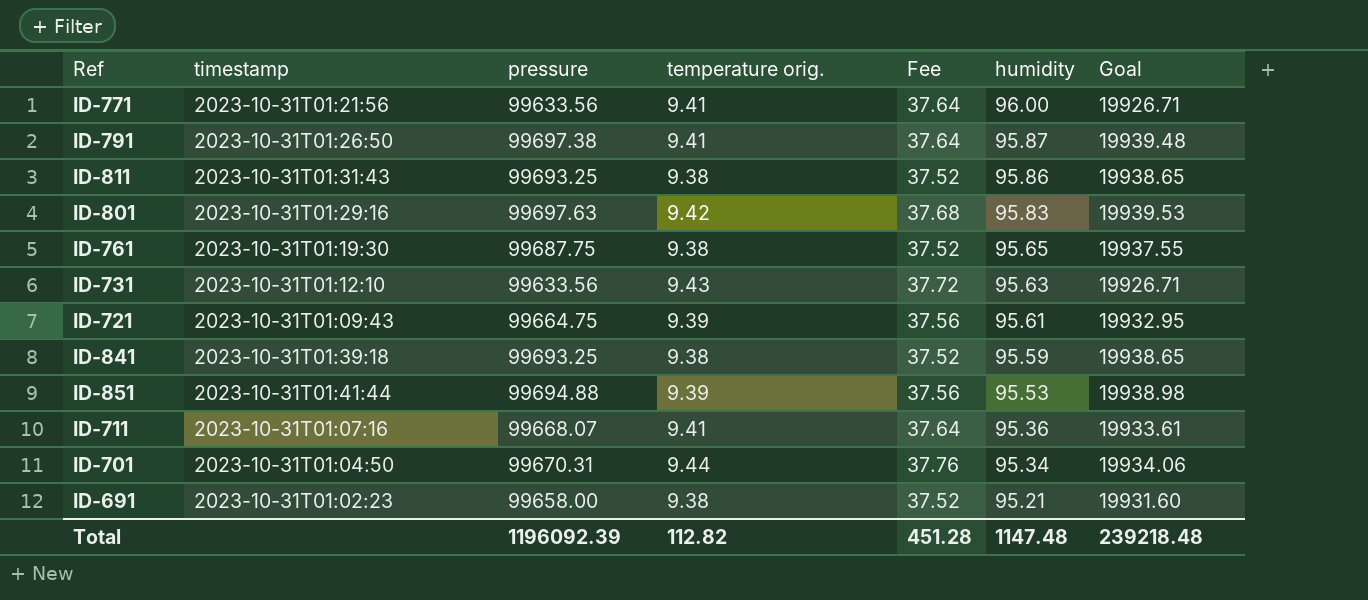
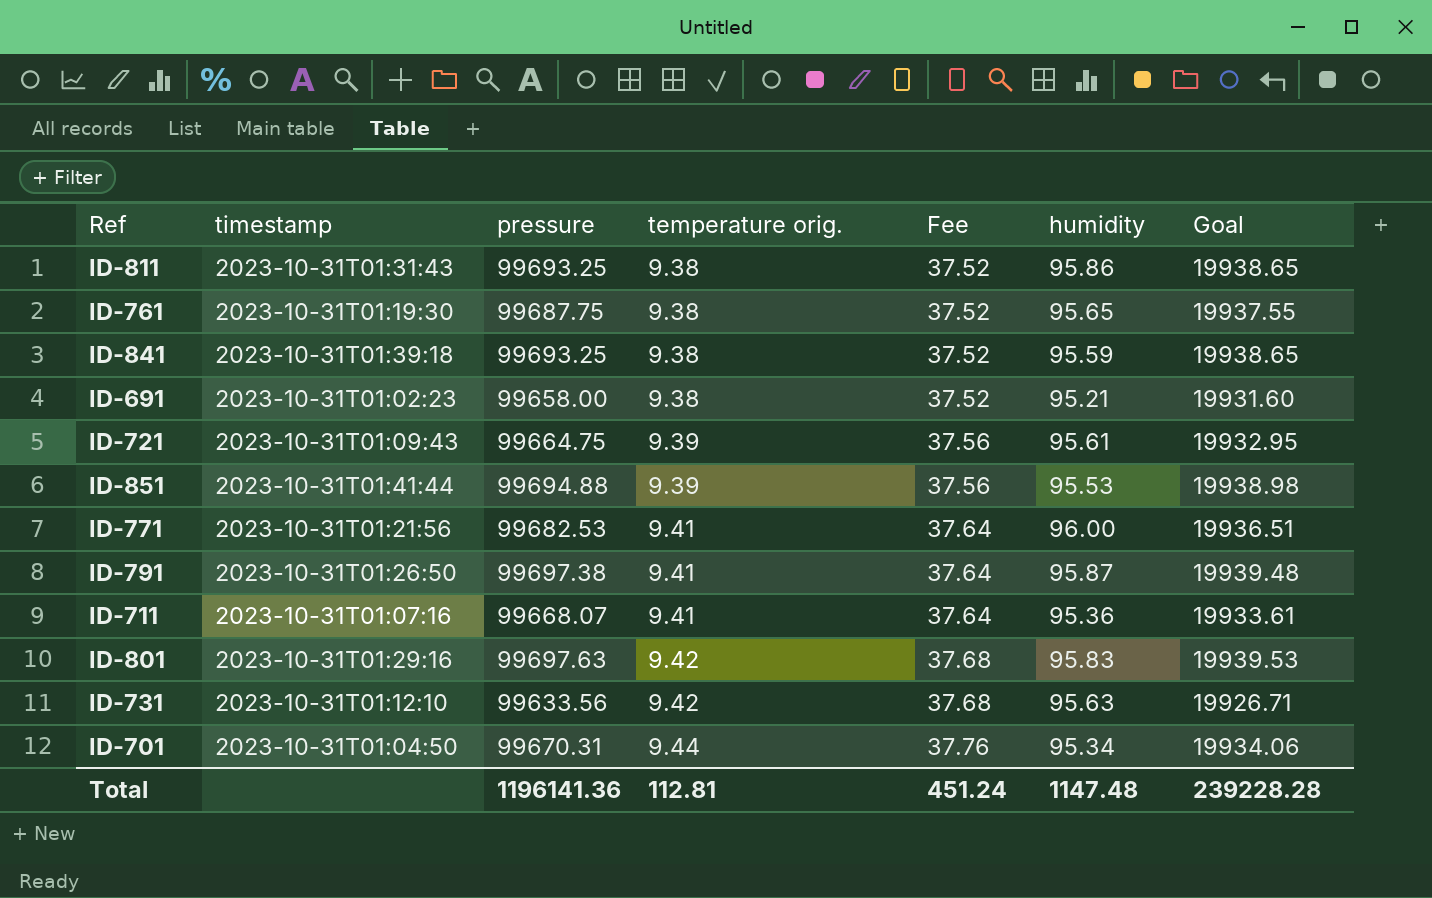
row order: humidity descending -> temperature orig. ascending
ID-771 | pressure: 99633.56 -> 99682.53
ID-771 | Goal: 19926.71 -> 19936.51
ID-731 | temperature orig.: 9.43 -> 9.42
ID-731 | Fee: 37.72 -> 37.68
Total | pressure: 1196092.39 -> 1196141.36
Total | temperature orig.: 112.82 -> 112.81
Total | Fee: 451.28 -> 451.24
Total | Goal: 239218.48 -> 239228.28

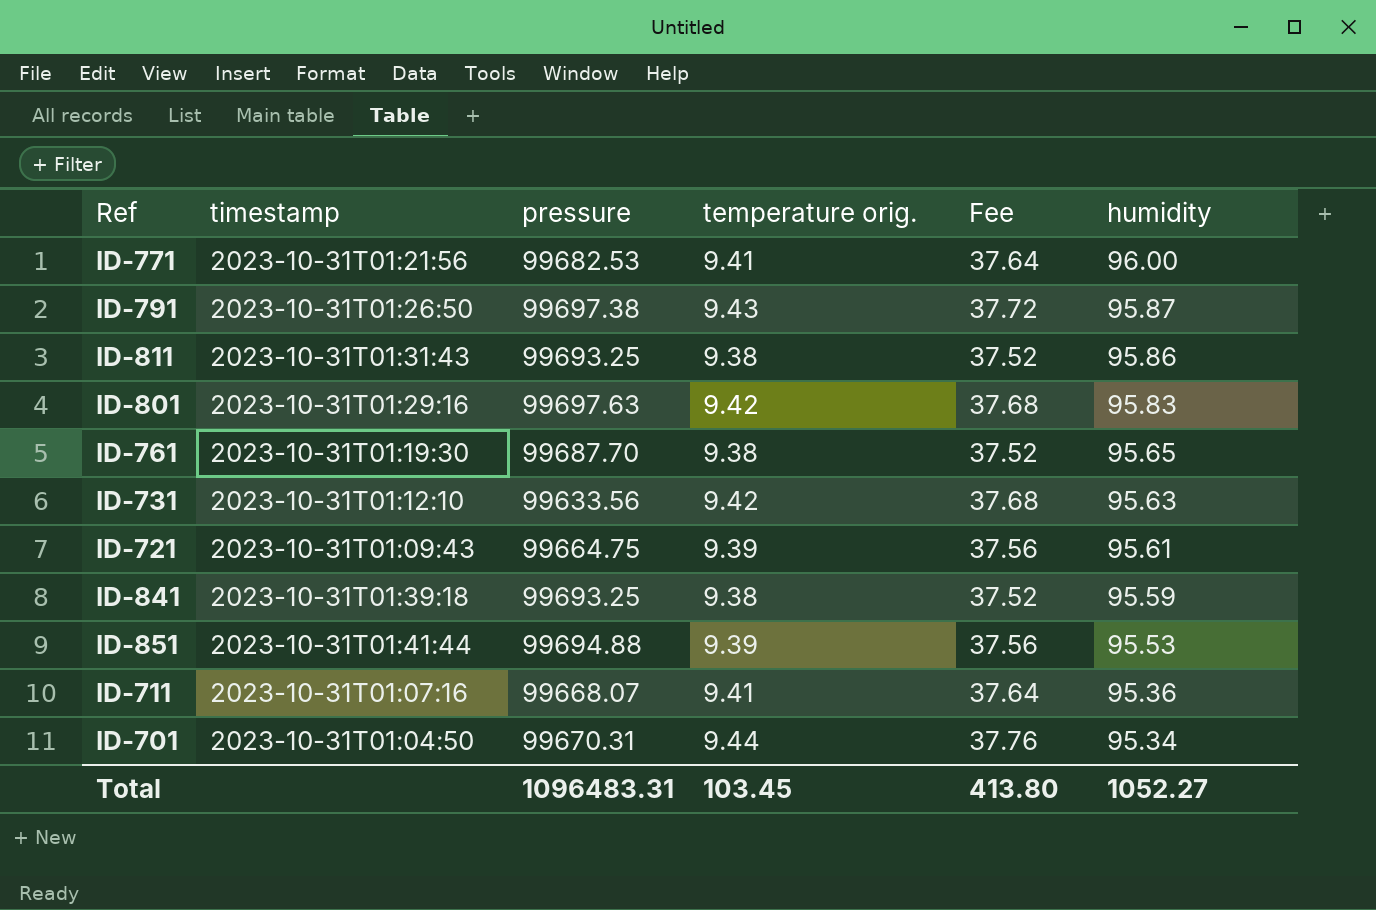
row order: temperature orig. ascending -> humidity descending
column Goal | formula: [pressure] * 0.2 -> none
row ID-691: 2023-10-31T01:02:23 | 99658.00 | 9.38 | 37.52 | 95.21 | 19931.60 -> none
ID-791 | temperature orig.: 9.41 -> 9.43
ID-791 | Fee: 37.64 -> 37.72
ID-761 | pressure: 99687.75 -> 99687.70
Total | pressure: 1196141.36 -> 1096483.31
Total | temperature orig.: 112.81 -> 103.45
Total | Fee: 451.24 -> 413.80
Total | humidity: 1147.48 -> 1052.27

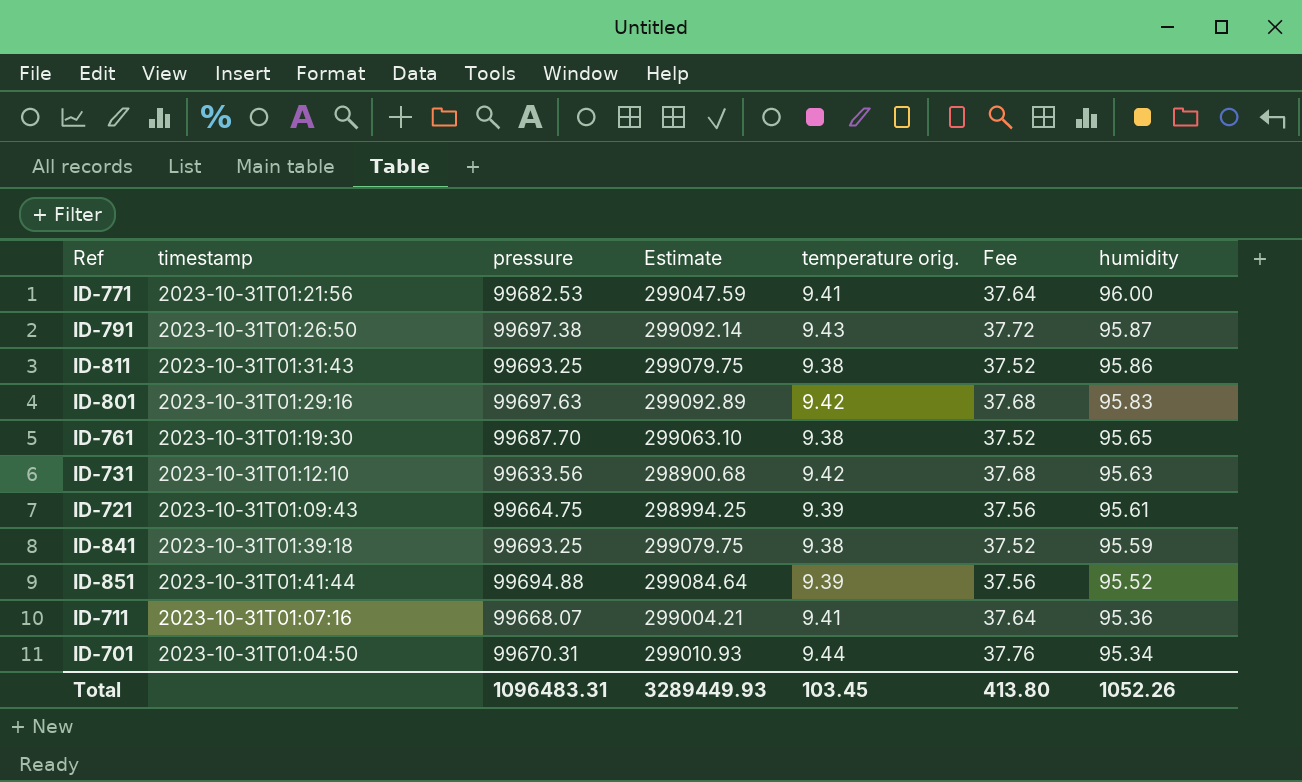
column Estimate | formula: none -> [pressure] * 3
ID-851 | humidity: 95.53 -> 95.52
Total | humidity: 1052.27 -> 1052.26

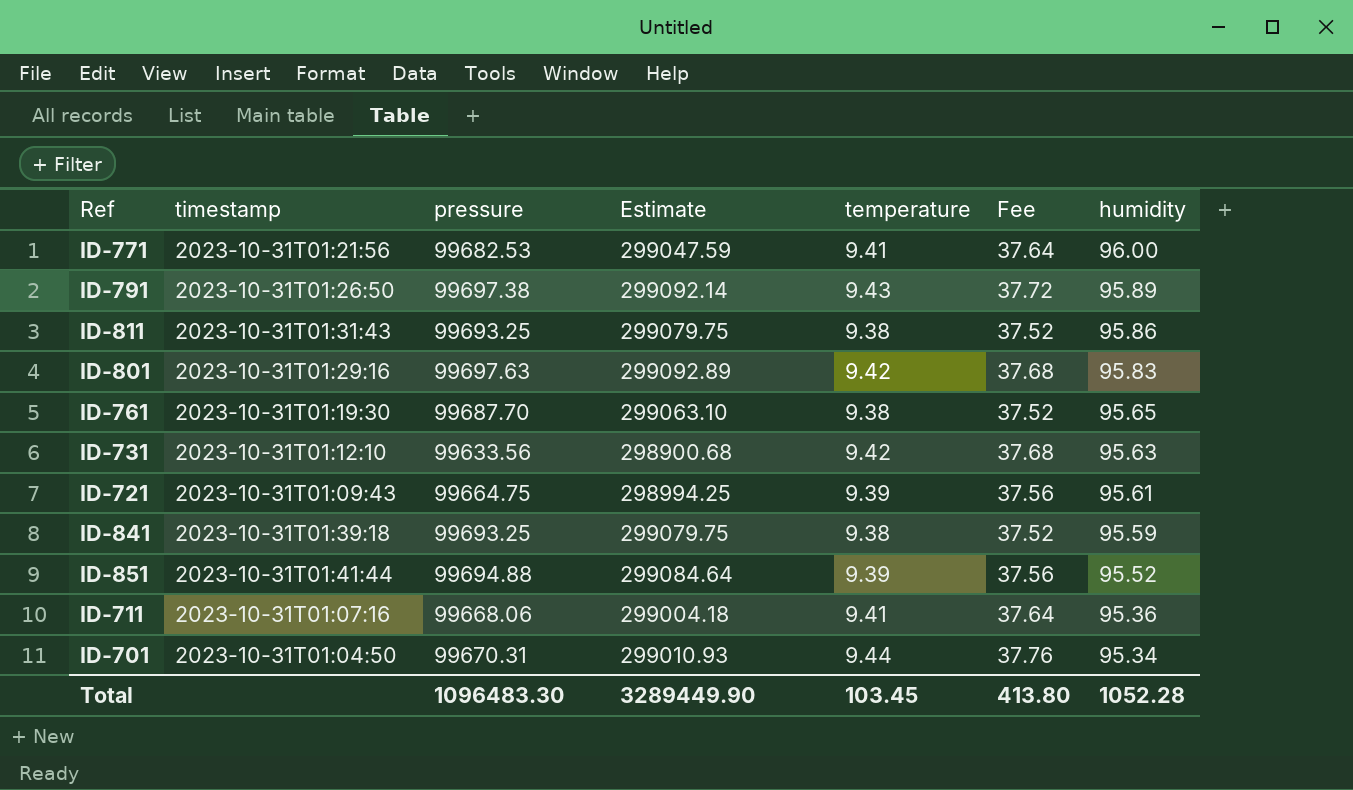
column name: temperature orig. -> temperature
ID-791 | humidity: 95.87 -> 95.89
ID-711 | pressure: 99668.07 -> 99668.06
ID-711 | Estimate: 299004.21 -> 299004.18
Total | pressure: 1096483.31 -> 1096483.30
Total | Estimate: 3289449.93 -> 3289449.90
Total | humidity: 1052.26 -> 1052.28

